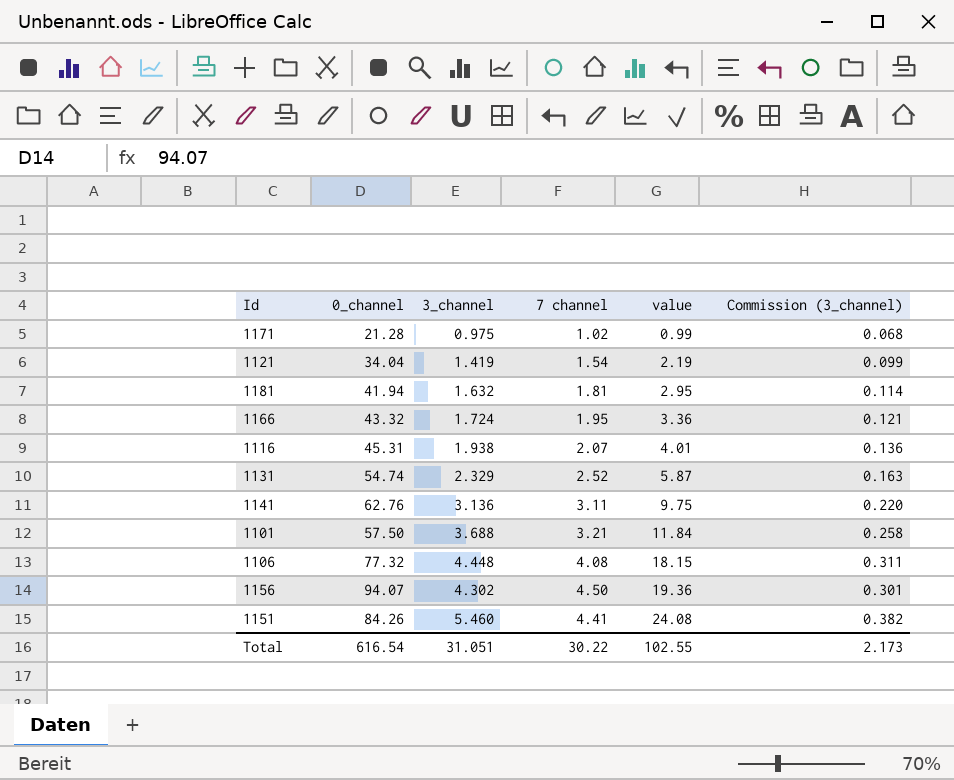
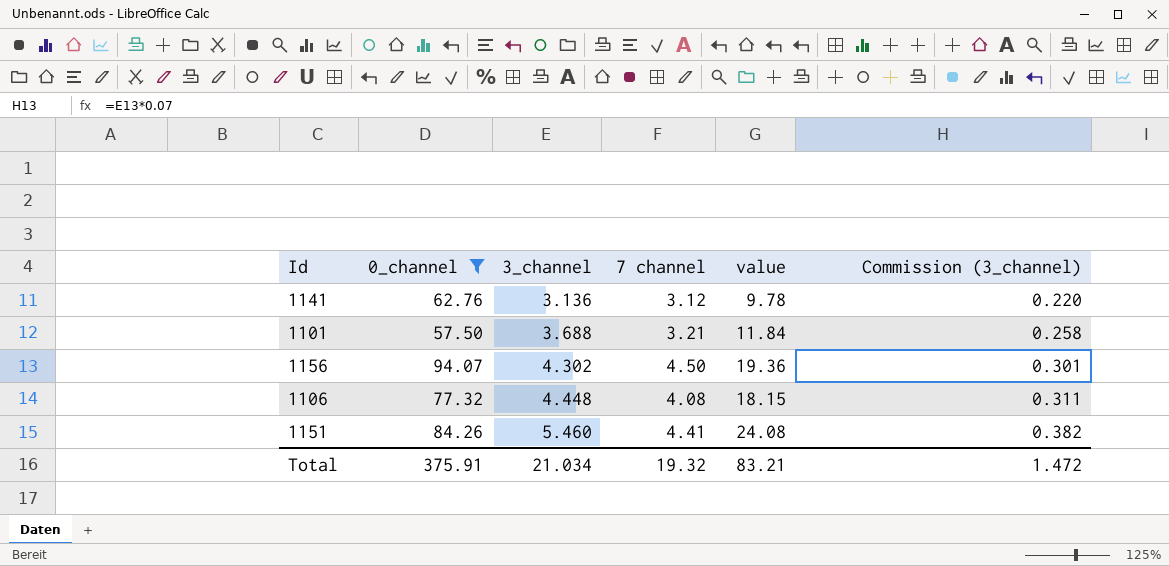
filter: none -> 0_channel >= 57.50
row order: value ascending -> 3_channel ascending
1141 | 7 channel: 3.11 -> 3.12
1141 | value: 9.75 -> 9.78
Total | 0_channel: 616.54 -> 375.91
Total | 3_channel: 31.051 -> 21.034
Total | 7 channel: 30.22 -> 19.32
Total | value: 102.55 -> 83.21
Total | Commission (3_channel): 2.173 -> 1.472

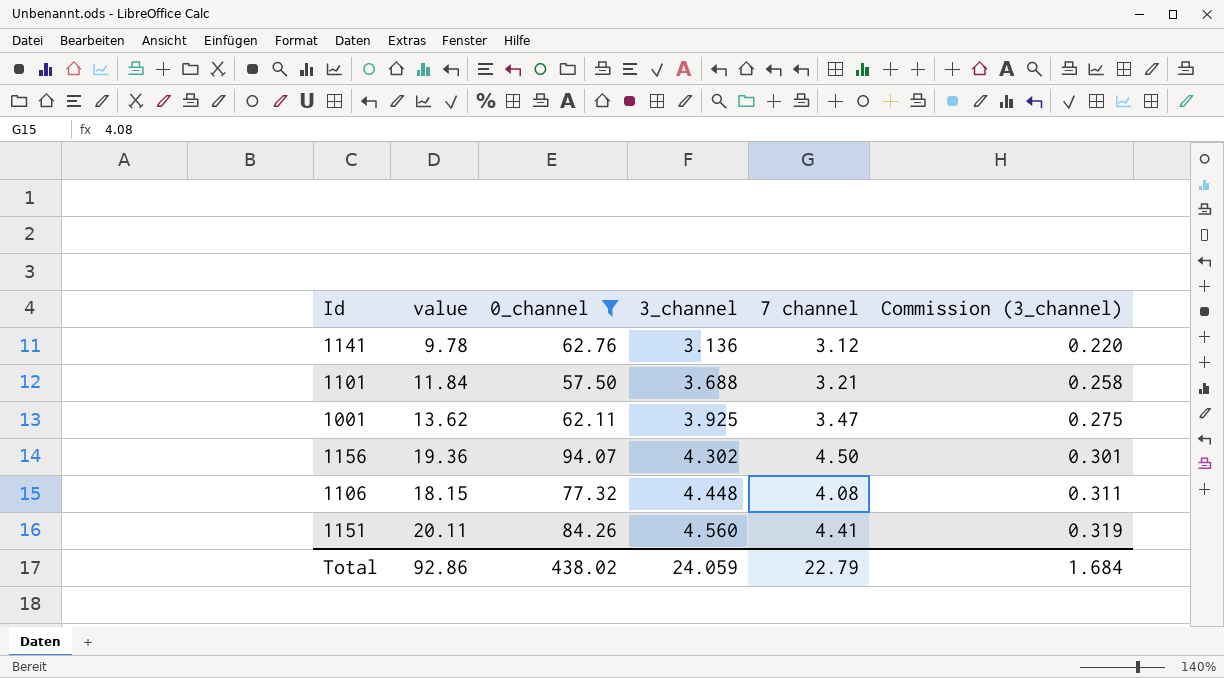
column value | position: 5 -> 2
row 1001: none -> 13.62 | 62.11 | 3.925 | 3.47 | 0.275
1151 | value: 24.08 -> 20.11
1151 | 3_channel: 5.460 -> 4.560
1151 | Commission (3_channel): 0.382 -> 0.319
Total | value: 83.21 -> 92.86
Total | 0_channel: 375.91 -> 438.02
Total | 3_channel: 21.034 -> 24.059
Total | 7 channel: 19.32 -> 22.79
Total | Commission (3_channel): 1.472 -> 1.684

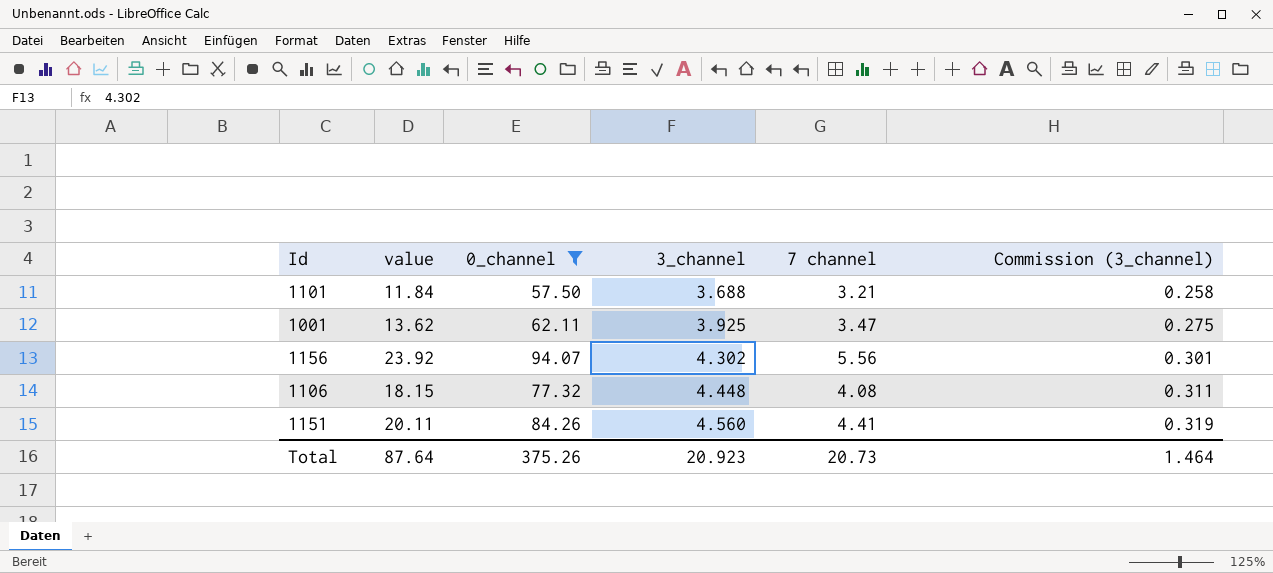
row 1141: 9.78 | 62.76 | 3.136 | 3.12 | 0.220 -> none
1156 | value: 19.36 -> 23.92
1156 | 7 channel: 4.50 -> 5.56
Total | value: 92.86 -> 87.64
Total | 0_channel: 438.02 -> 375.26
Total | 3_channel: 24.059 -> 20.923
Total | 7 channel: 22.79 -> 20.73
Total | Commission (3_channel): 1.684 -> 1.464

